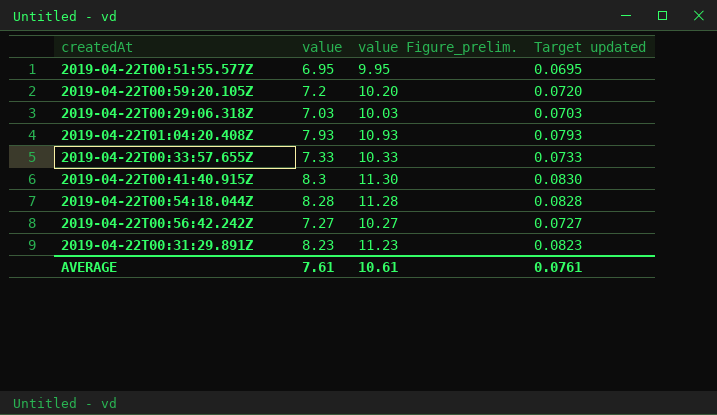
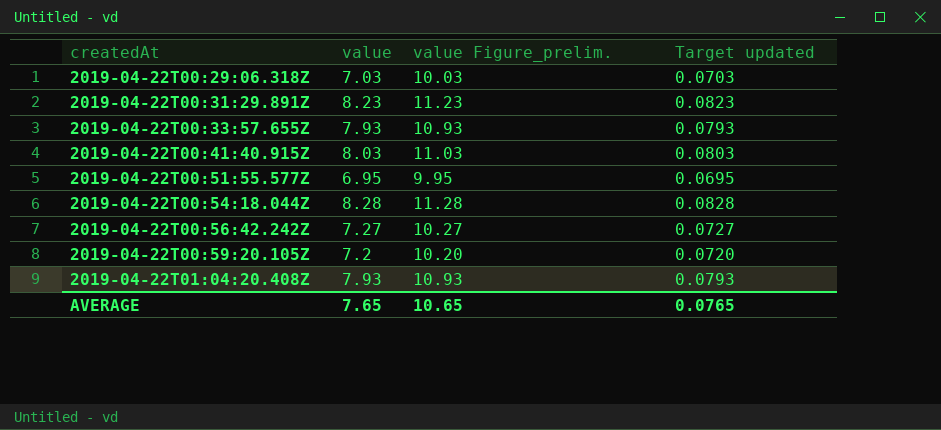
row order: none -> createdAt ascending
2019-04-22T00:33:57.655Z | value: 7.33 -> 7.93
2019-04-22T00:33:57.655Z | value Figure_prelim.: 10.33 -> 10.93
2019-04-22T00:33:57.655Z | Target updated: 0.0733 -> 0.0793
2019-04-22T00:41:40.915Z | value: 8.3 -> 8.03
2019-04-22T00:41:40.915Z | value Figure_prelim.: 11.30 -> 11.03
2019-04-22T00:41:40.915Z | Target updated: 0.0830 -> 0.0803
AVERAGE | value: 7.61 -> 7.65
AVERAGE | value Figure_prelim.: 10.61 -> 10.65
AVERAGE | Target updated: 0.0761 -> 0.0765

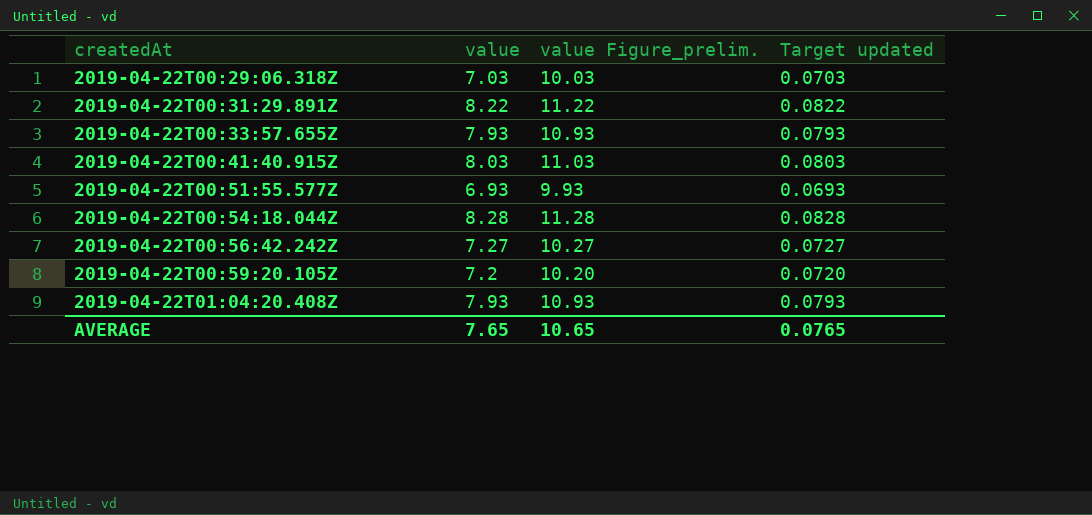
2019-04-22T00:31:29.891Z | value: 8.23 -> 8.22
2019-04-22T00:31:29.891Z | value Figure_prelim.: 11.23 -> 11.22
2019-04-22T00:31:29.891Z | Target updated: 0.0823 -> 0.0822
2019-04-22T00:51:55.577Z | value: 6.95 -> 6.93
2019-04-22T00:51:55.577Z | value Figure_prelim.: 9.95 -> 9.93
2019-04-22T00:51:55.577Z | Target updated: 0.0695 -> 0.0693

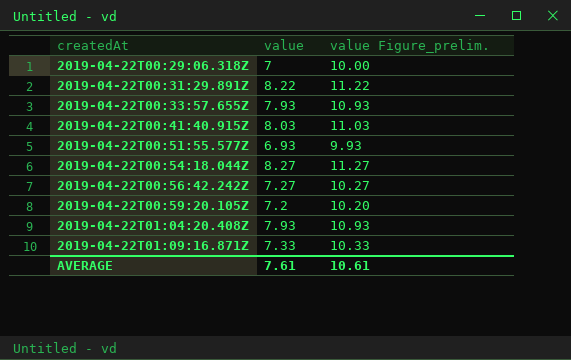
column Target updated | formula: [value] * 0.01 -> none
2019-04-22T00:29:06.318Z | value: 7.03 -> 7
2019-04-22T00:29:06.318Z | value Figure_prelim.: 10.03 -> 10.00
2019-04-22T00:54:18.044Z | value: 8.28 -> 8.27
2019-04-22T00:54:18.044Z | value Figure_prelim.: 11.28 -> 11.27
row 2019-04-22T01:09:16.871Z: none -> 7.33 | 10.33
AVERAGE | value: 7.65 -> 7.61
AVERAGE | value Figure_prelim.: 10.65 -> 10.61

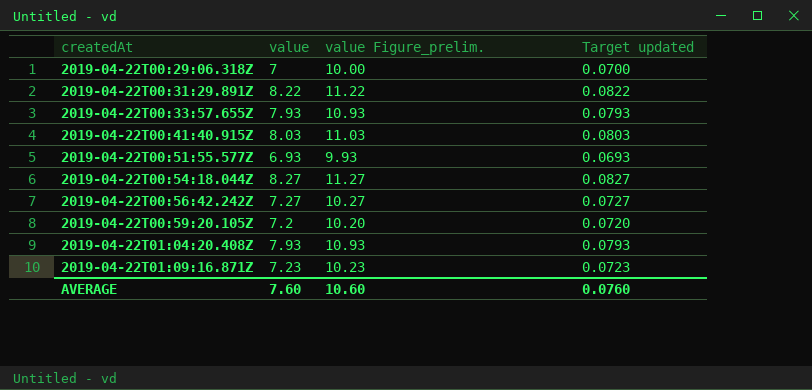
column Target updated | formula: none -> [value] * 0.01
2019-04-22T01:09:16.871Z | value: 7.33 -> 7.23
2019-04-22T01:09:16.871Z | value Figure_prelim.: 10.33 -> 10.23
AVERAGE | value: 7.61 -> 7.60
AVERAGE | value Figure_prelim.: 10.61 -> 10.60

